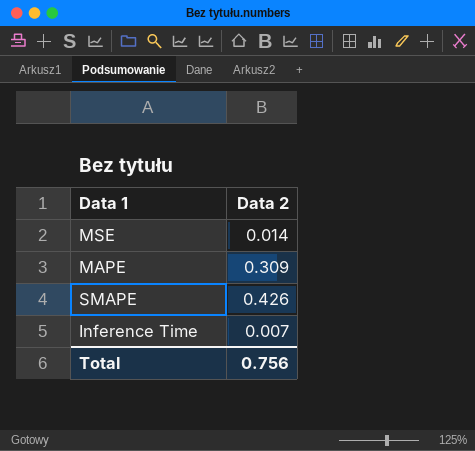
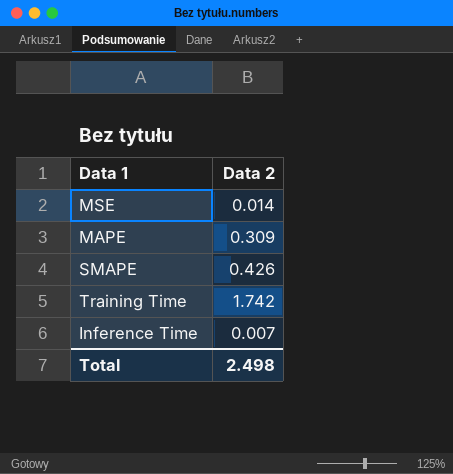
row Training Time: none -> 1.742
Total | Data 2: 0.756 -> 2.498

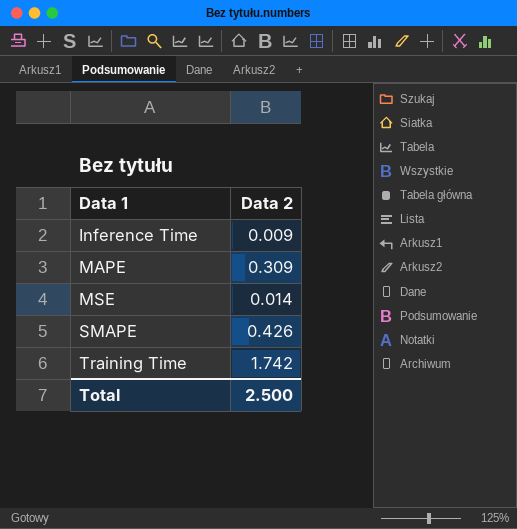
row order: none -> Data 1 ascending
Inference Time | Data 2: 0.007 -> 0.009
Total | Data 2: 2.498 -> 2.500

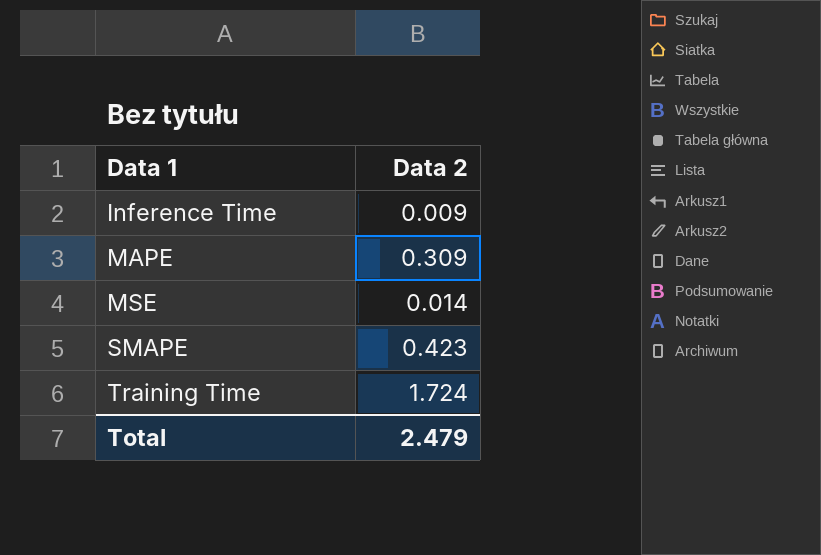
SMAPE | Data 2: 0.426 -> 0.423
Training Time | Data 2: 1.742 -> 1.724
Total | Data 2: 2.500 -> 2.479

